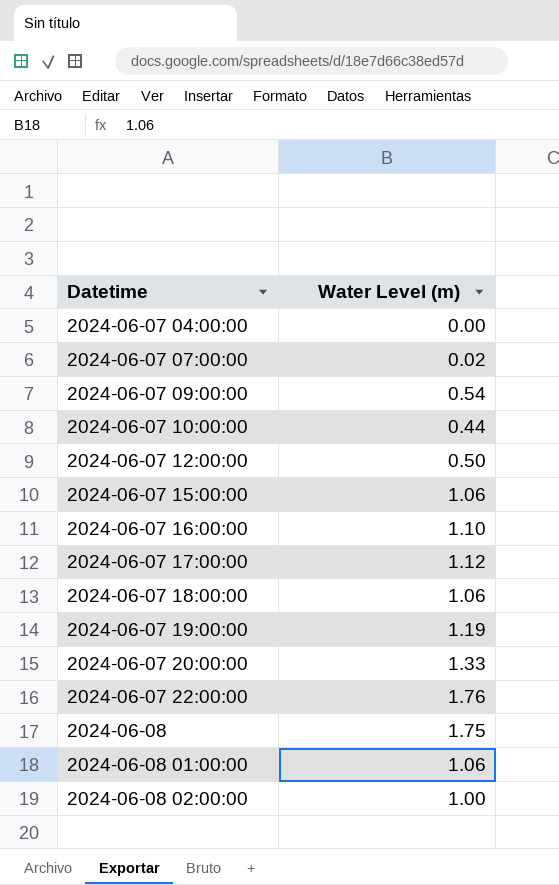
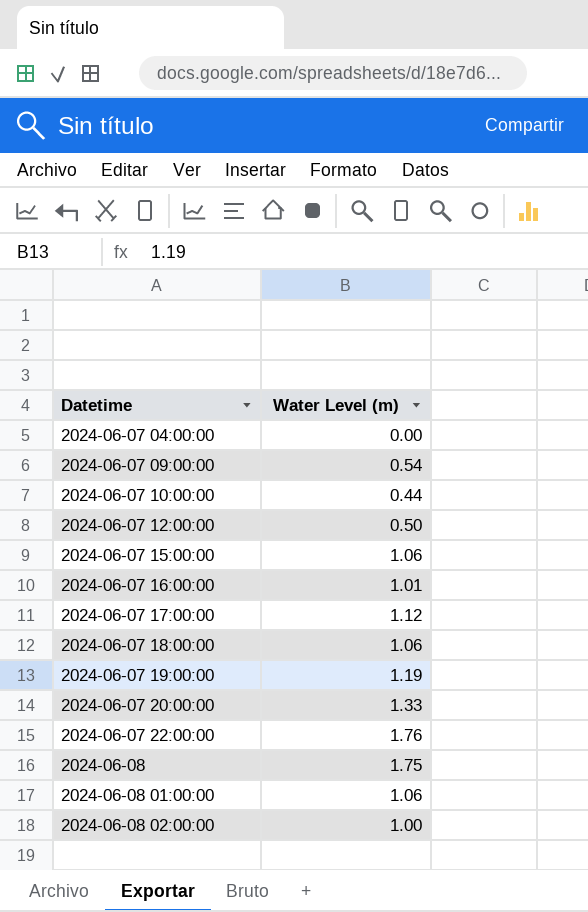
row 2024-06-07 07:00:00: 0.02 -> none
2024-06-07 16:00:00 | Water Level (m): 1.10 -> 1.01

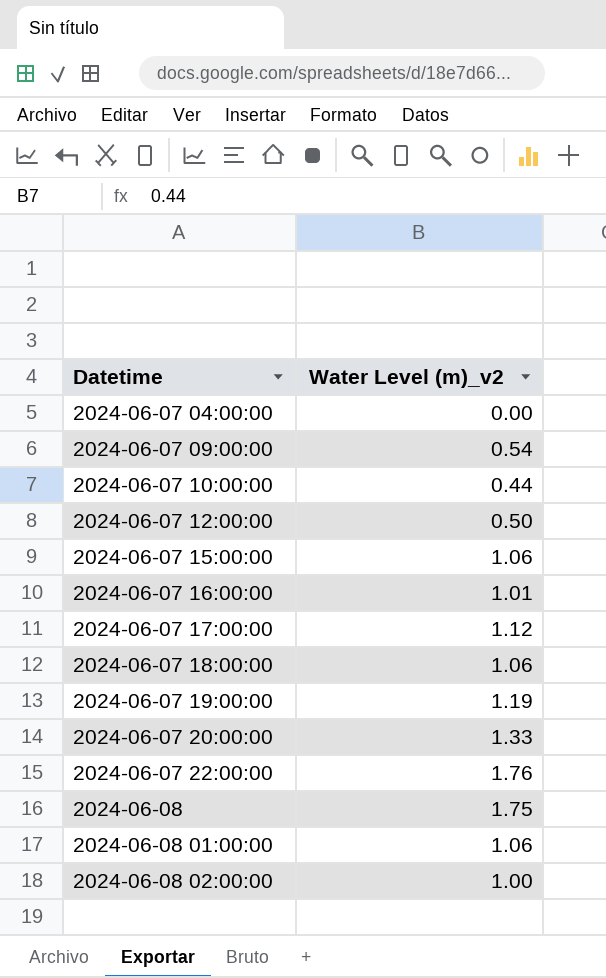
column name: Water Level (m) -> Water Level (m)_v2

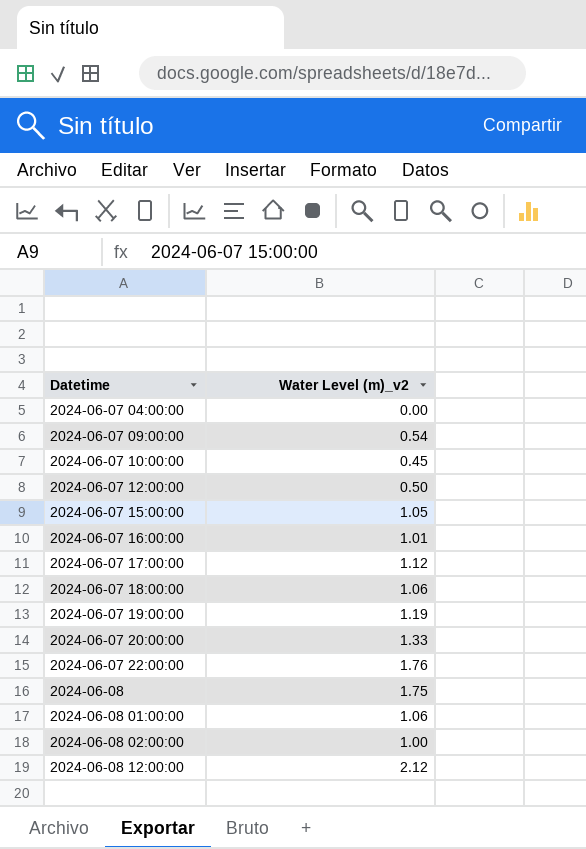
2024-06-07 10:00:00 | Water Level (m)_v2: 0.44 -> 0.45
2024-06-07 15:00:00 | Water Level (m)_v2: 1.06 -> 1.05
row 2024-06-08 12:00:00: none -> 2.12

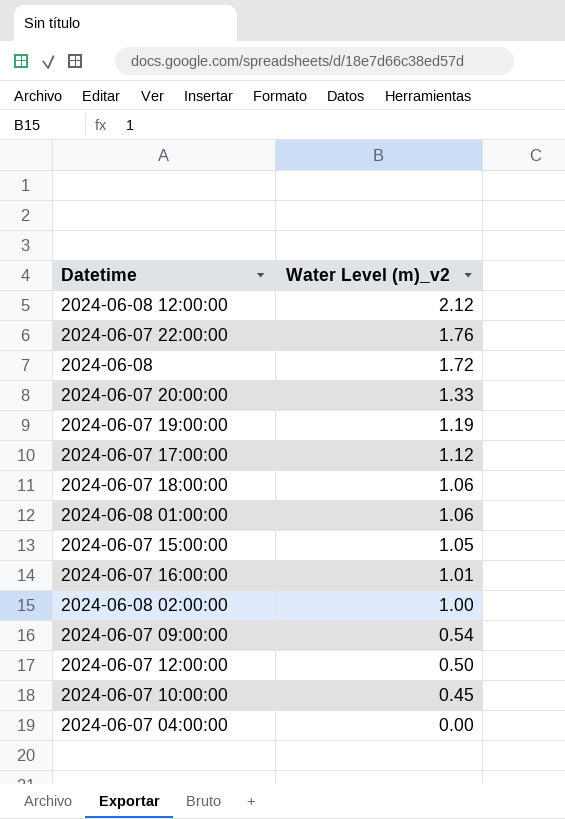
row order: Datetime ascending -> Water Level (m)_v2 descending
2024-06-08 | Water Level (m)_v2: 1.75 -> 1.72

